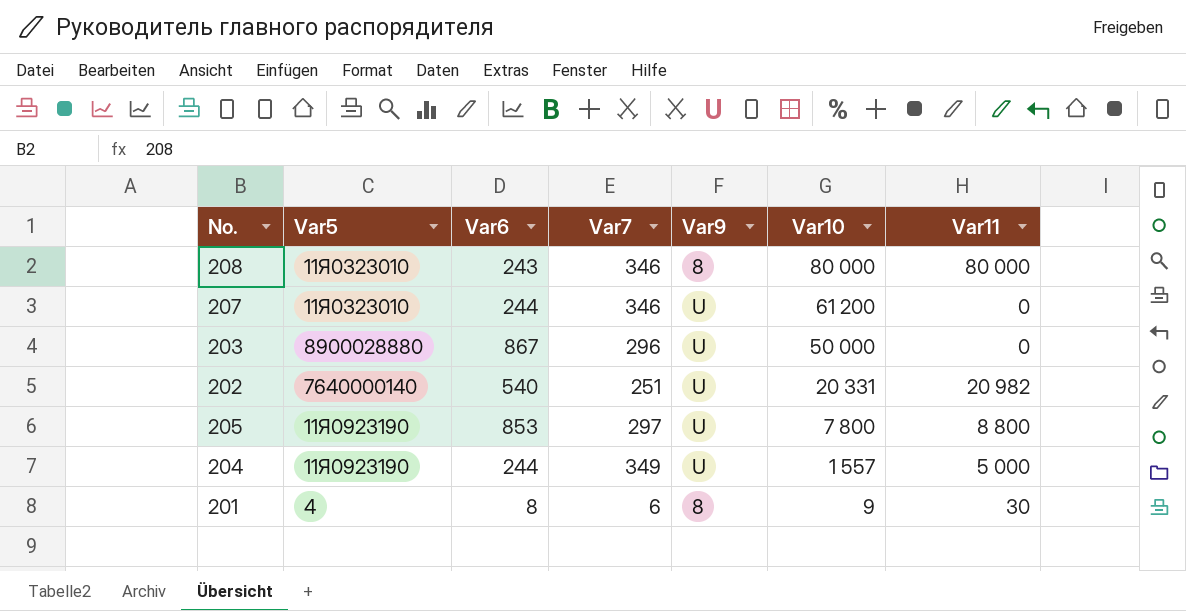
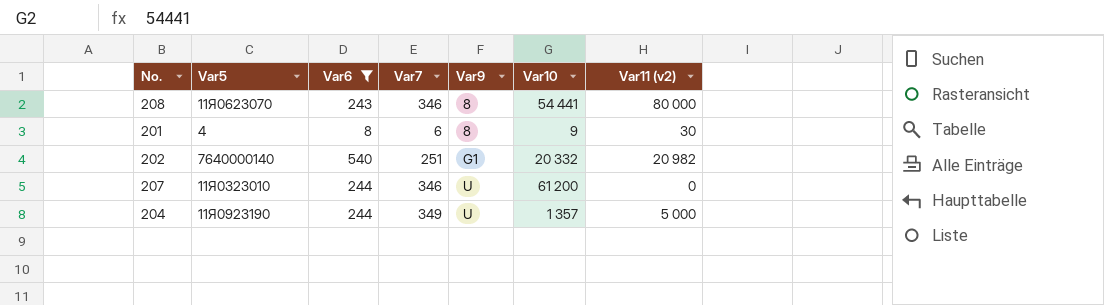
filter: none -> Var6 <= 540
row order: Var10 descending -> Var9 ascending
column name: Var11 -> Var11 (v2)
208 | Var5: 11Я0323010 -> 11Я0623070
208 | Var10: 80 000 -> 54 441
202 | Var9: U -> G1
202 | Var10: 20 331 -> 20 332
204 | Var10: 1 557 -> 1 357

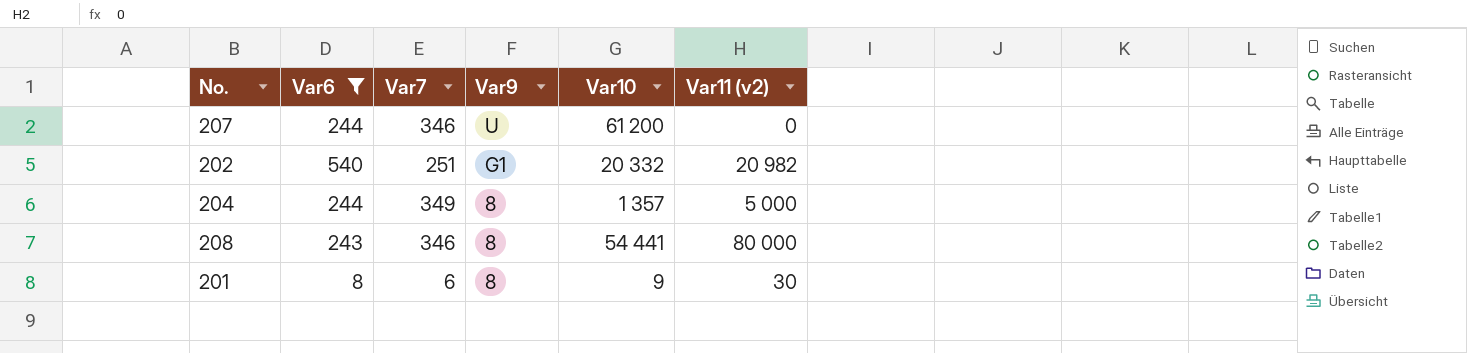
row order: Var9 ascending -> Var9 descending
column Var5 | position: 2 -> none
204 | Var9: U -> 8

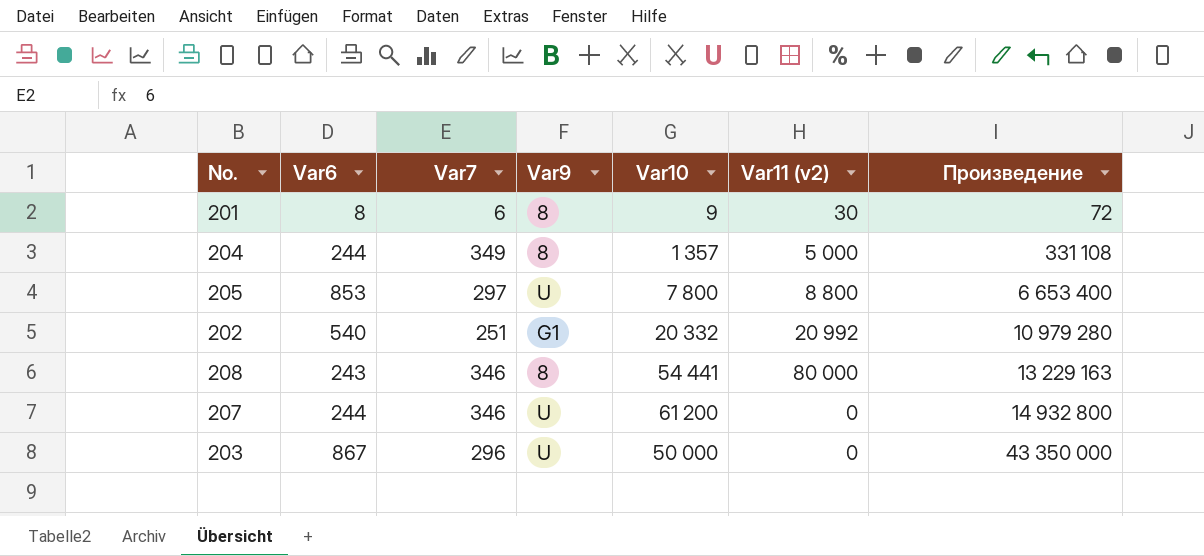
filter: Var6 <= 540 -> none
row order: Var9 descending -> Произведение ascending
column Произведение | formula: none -> [Var6] * [Var10]
202 | Var11 (v2): 20 982 -> 20 992

